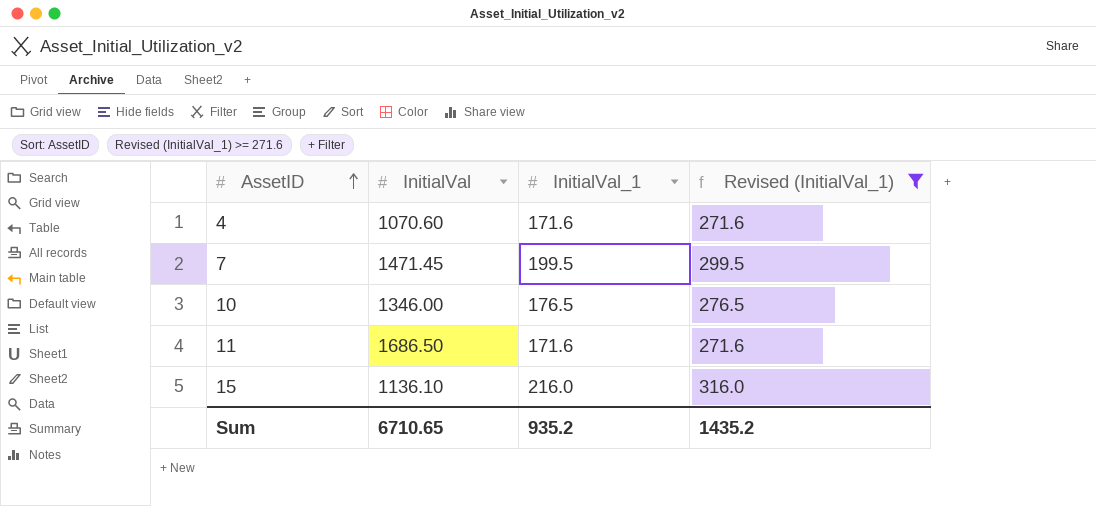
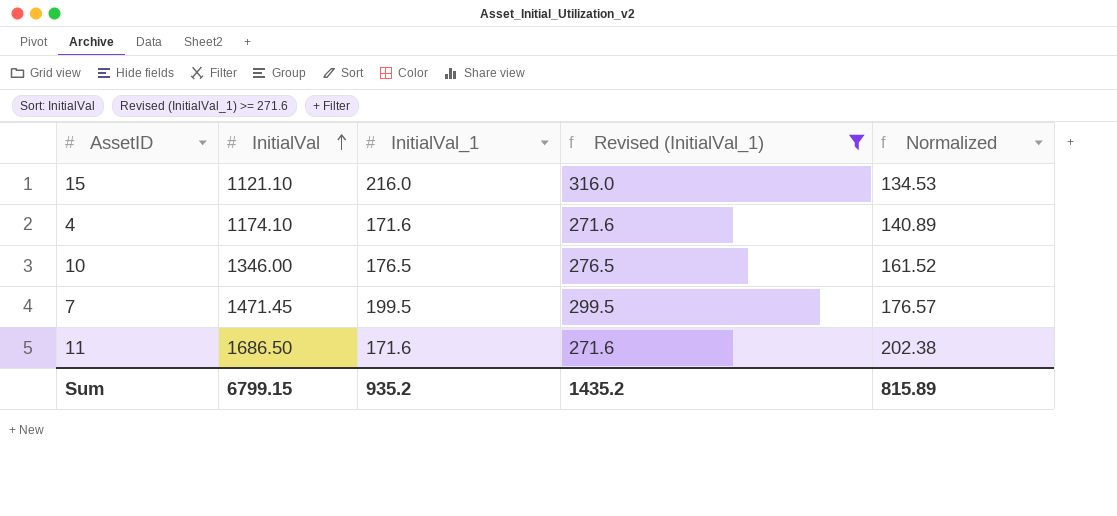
row order: AssetID ascending -> InitialVal ascending
column Normalized | formula: none -> [InitialVal] * 0.12
15 | InitialVal: 1136.10 -> 1121.10
4 | InitialVal: 1070.60 -> 1174.10
Sum | InitialVal: 6710.65 -> 6799.15

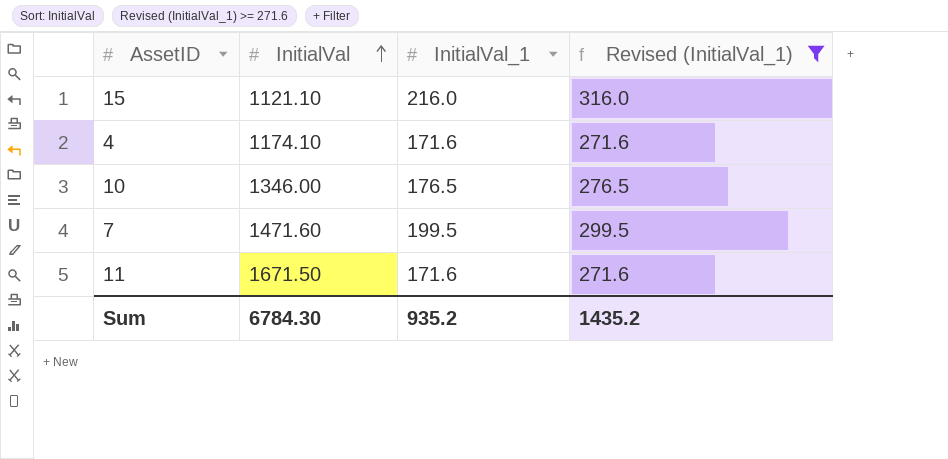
column Normalized | formula: [InitialVal] * 0.12 -> none
7 | InitialVal: 1471.45 -> 1471.60
11 | InitialVal: 1686.50 -> 1671.50
Sum | InitialVal: 6799.15 -> 6784.30

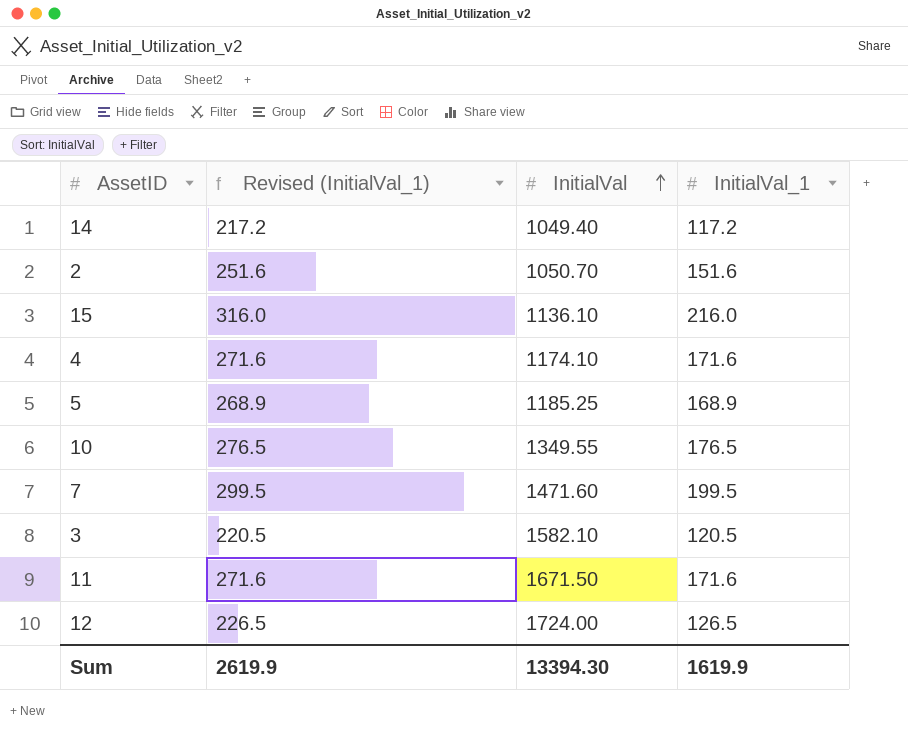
filter: Revised (InitialVal_1) >= 271.6 -> none
column Revised (InitialVal_1) | position: 4 -> 2
15 | InitialVal: 1121.10 -> 1136.10
10 | InitialVal: 1346.00 -> 1349.55
Sum | Revised (InitialVal_1): 1435.2 -> 2619.9
Sum | InitialVal: 6784.30 -> 13394.30
Sum | InitialVal_1: 935.2 -> 1619.9

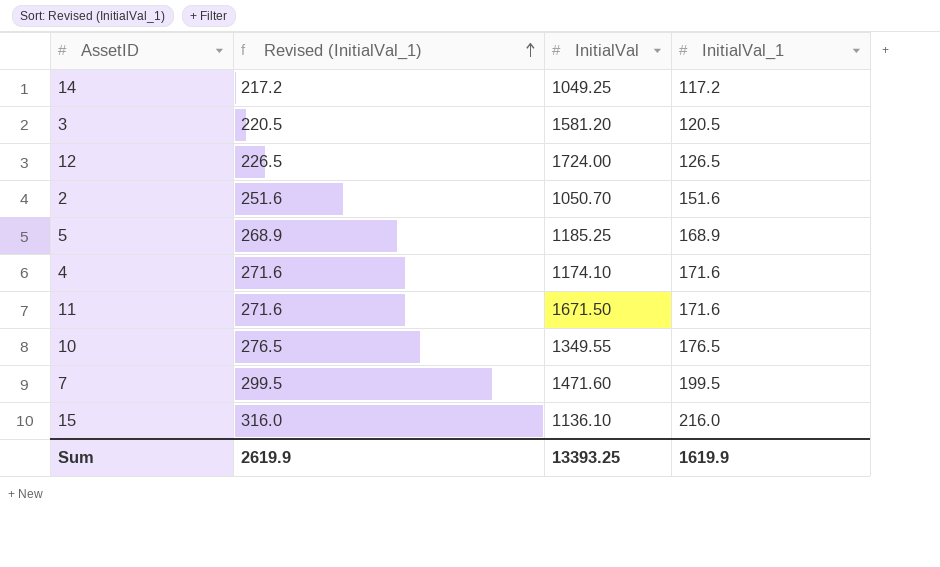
row order: InitialVal ascending -> Revised (InitialVal_1) ascending
14 | InitialVal: 1049.40 -> 1049.25
3 | InitialVal: 1582.10 -> 1581.20
Sum | InitialVal: 13394.30 -> 13393.25

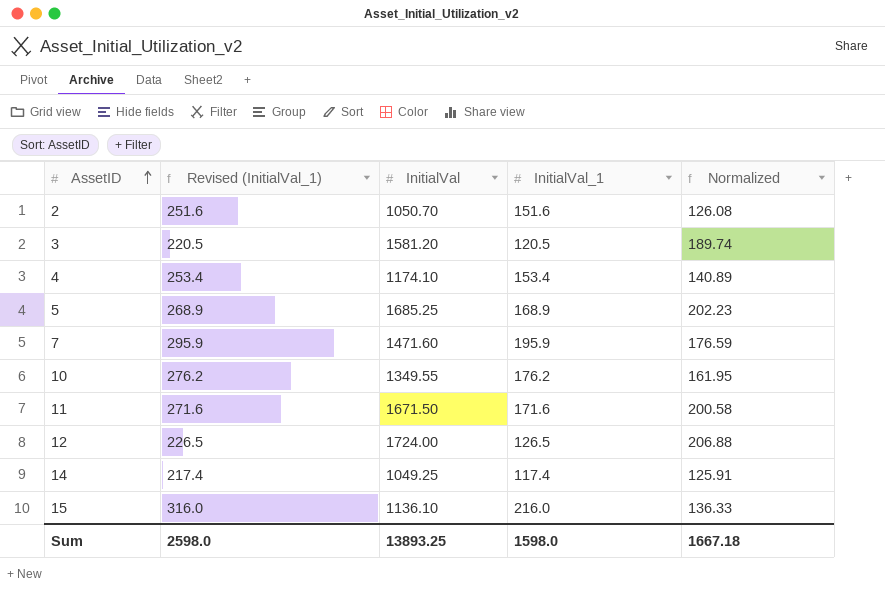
row order: Revised (InitialVal_1) ascending -> AssetID ascending
column Normalized | formula: none -> [InitialVal] * 0.12
4 | Revised (InitialVal_1): 271.6 -> 253.4
4 | InitialVal_1: 171.6 -> 153.4
5 | InitialVal: 1185.25 -> 1685.25
7 | Revised (InitialVal_1): 299.5 -> 295.9
7 | InitialVal_1: 199.5 -> 195.9
10 | Revised (InitialVal_1): 276.5 -> 276.2
10 | InitialVal_1: 176.5 -> 176.2
14 | Revised (InitialVal_1): 217.2 -> 217.4
14 | InitialVal_1: 117.2 -> 117.4
Sum | Revised (InitialVal_1): 2619.9 -> 2598.0
Sum | InitialVal: 13393.25 -> 13893.25
Sum | InitialVal_1: 1619.9 -> 1598.0

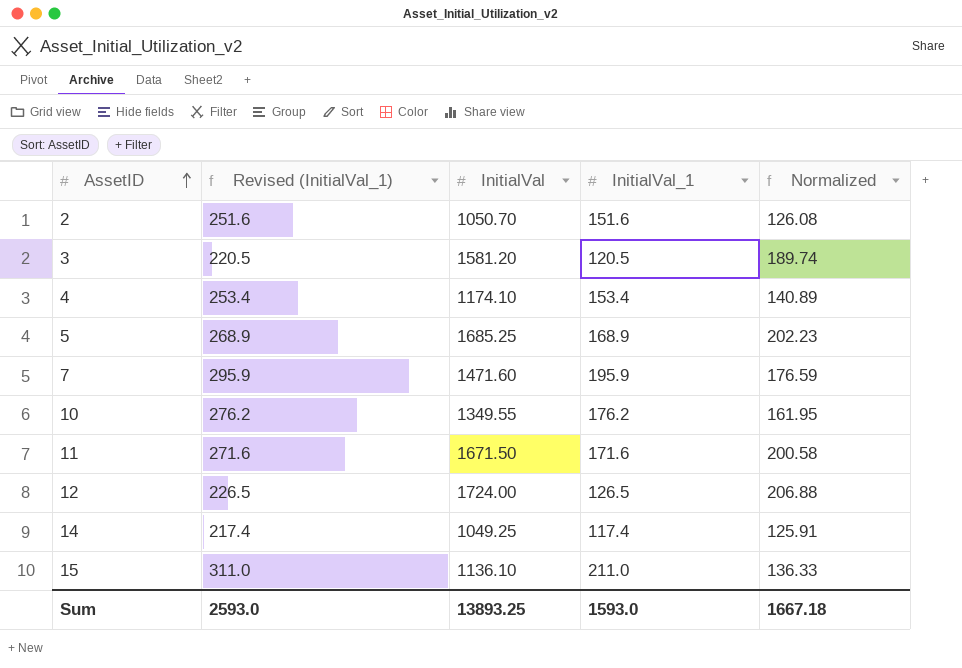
15 | Revised (InitialVal_1): 316.0 -> 311.0
15 | InitialVal_1: 216.0 -> 211.0
Sum | Revised (InitialVal_1): 2598.0 -> 2593.0
Sum | InitialVal_1: 1598.0 -> 1593.0

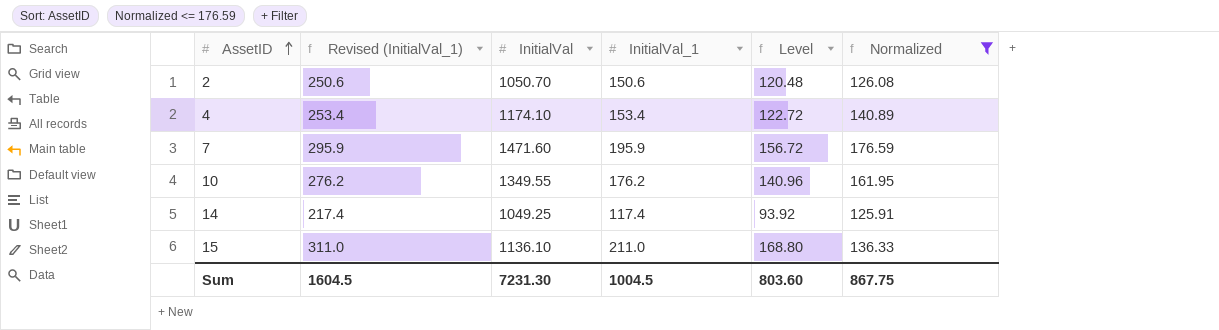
filter: none -> Normalized <= 176.59
column Level | formula: none -> [InitialVal_1] * 0.8
2 | Revised (InitialVal_1): 251.6 -> 250.6
2 | InitialVal_1: 151.6 -> 150.6
Sum | Revised (InitialVal_1): 2593.0 -> 1604.5
Sum | InitialVal: 13893.25 -> 7231.30
Sum | InitialVal_1: 1593.0 -> 1004.5
Sum | Normalized: 1667.18 -> 867.75

